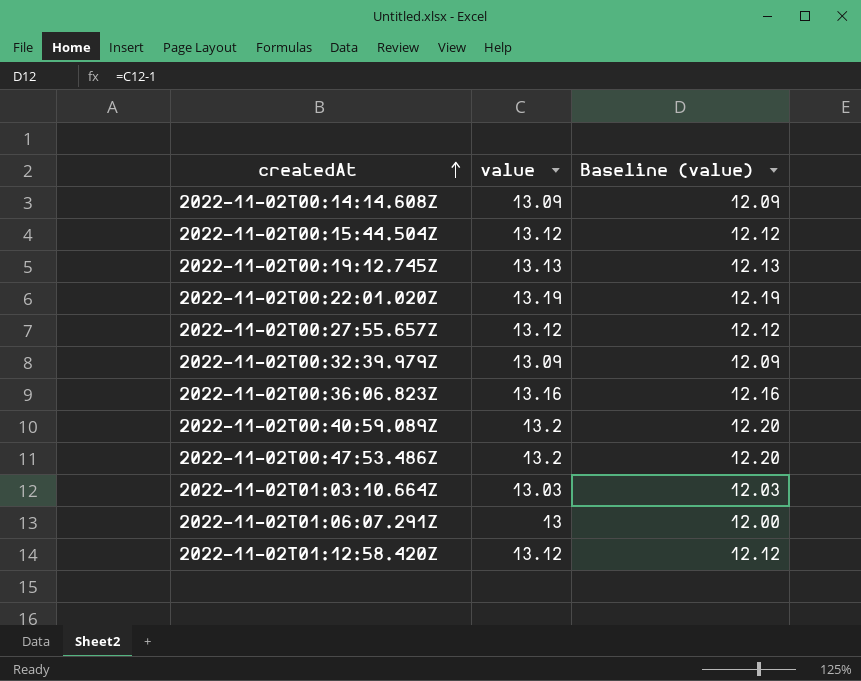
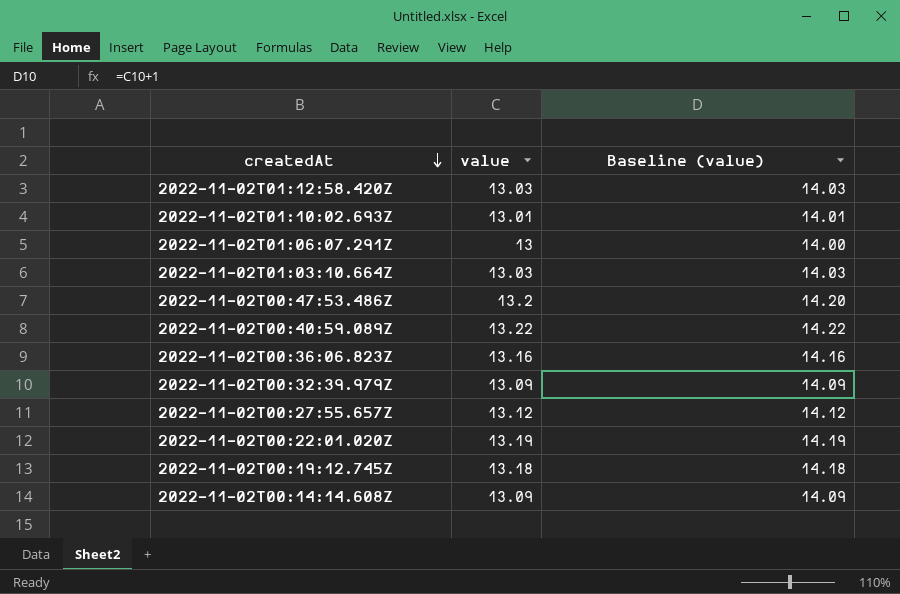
row order: createdAt ascending -> createdAt descending
column Baseline (value) | formula: [value] - 1 -> [value] + 1
row 2022-11-02T00:15:44.504Z: 13.12 | 12.12 -> none
2022-11-02T01:12:58.420Z | value: 13.12 -> 13.03
row 2022-11-02T01:10:02.693Z: none -> 13.01 | 14.01
2022-11-02T00:40:59.089Z | value: 13.2 -> 13.22
2022-11-02T00:19:12.745Z | value: 13.13 -> 13.18

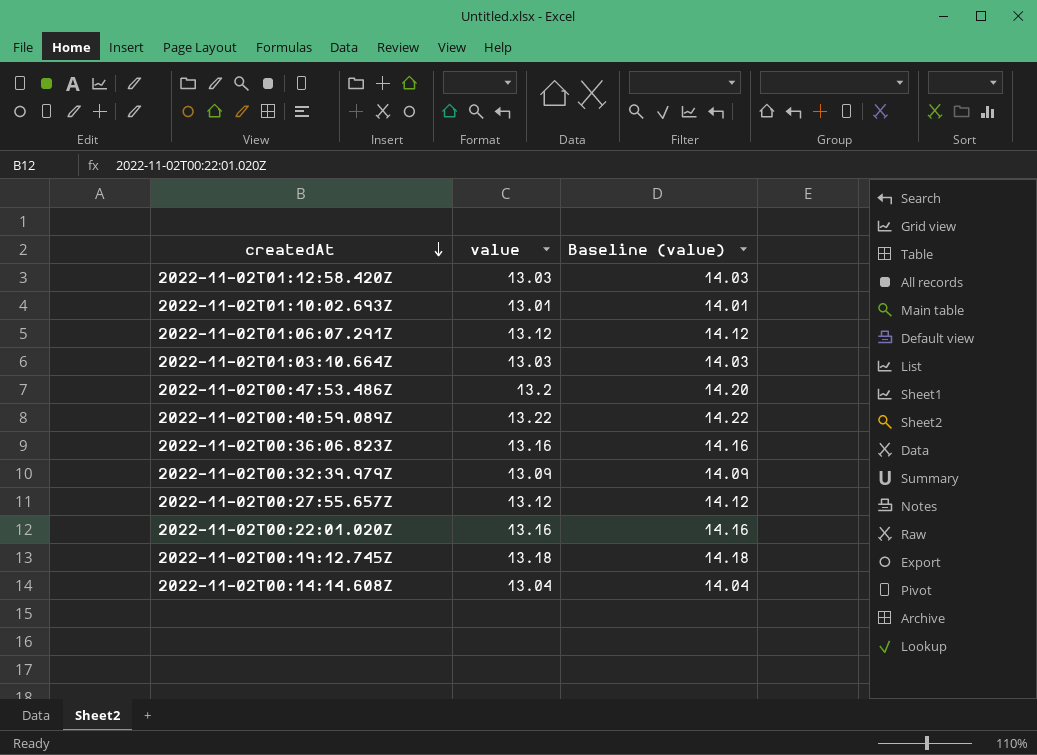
2022-11-02T01:06:07.291Z | value: 13 -> 13.12
2022-11-02T01:06:07.291Z | Baseline (value): 14.00 -> 14.12
2022-11-02T00:22:01.020Z | value: 13.19 -> 13.16
2022-11-02T00:22:01.020Z | Baseline (value): 14.19 -> 14.16
2022-11-02T00:14:14.608Z | value: 13.09 -> 13.04
2022-11-02T00:14:14.608Z | Baseline (value): 14.09 -> 14.04

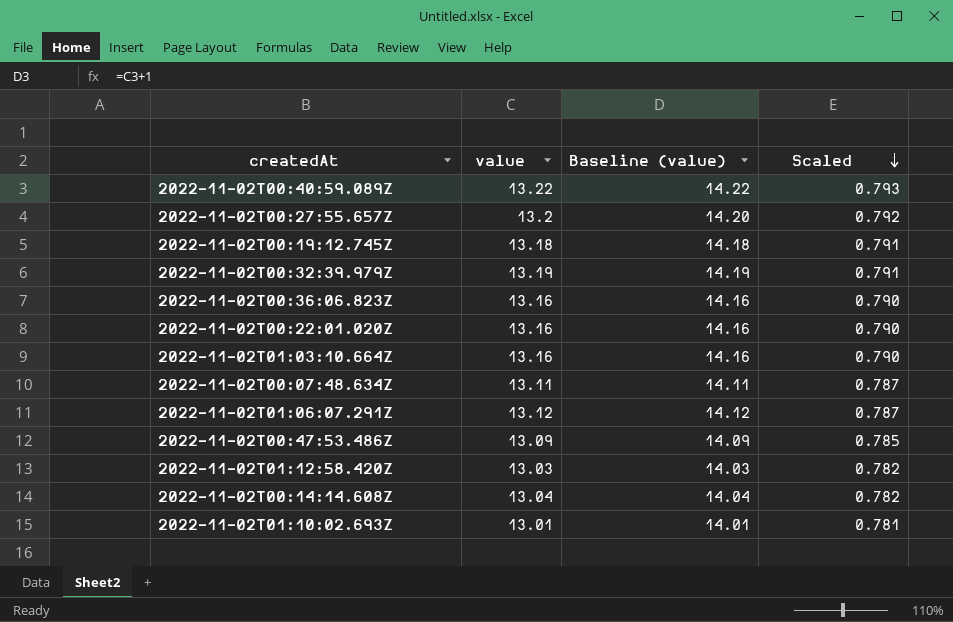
row order: createdAt descending -> Scaled descending
column Scaled | formula: none -> [value] * 0.06
2022-11-02T00:27:55.657Z | value: 13.12 -> 13.2
2022-11-02T00:27:55.657Z | Baseline (value): 14.12 -> 14.20
2022-11-02T00:32:39.979Z | value: 13.09 -> 13.19
2022-11-02T00:32:39.979Z | Baseline (value): 14.09 -> 14.19
2022-11-02T01:03:10.664Z | value: 13.03 -> 13.16
2022-11-02T01:03:10.664Z | Baseline (value): 14.03 -> 14.16
row 2022-11-02T00:07:48.634Z: none -> 13.11 | 14.11 | 0.787
2022-11-02T00:47:53.486Z | value: 13.2 -> 13.09
2022-11-02T00:47:53.486Z | Baseline (value): 14.20 -> 14.09

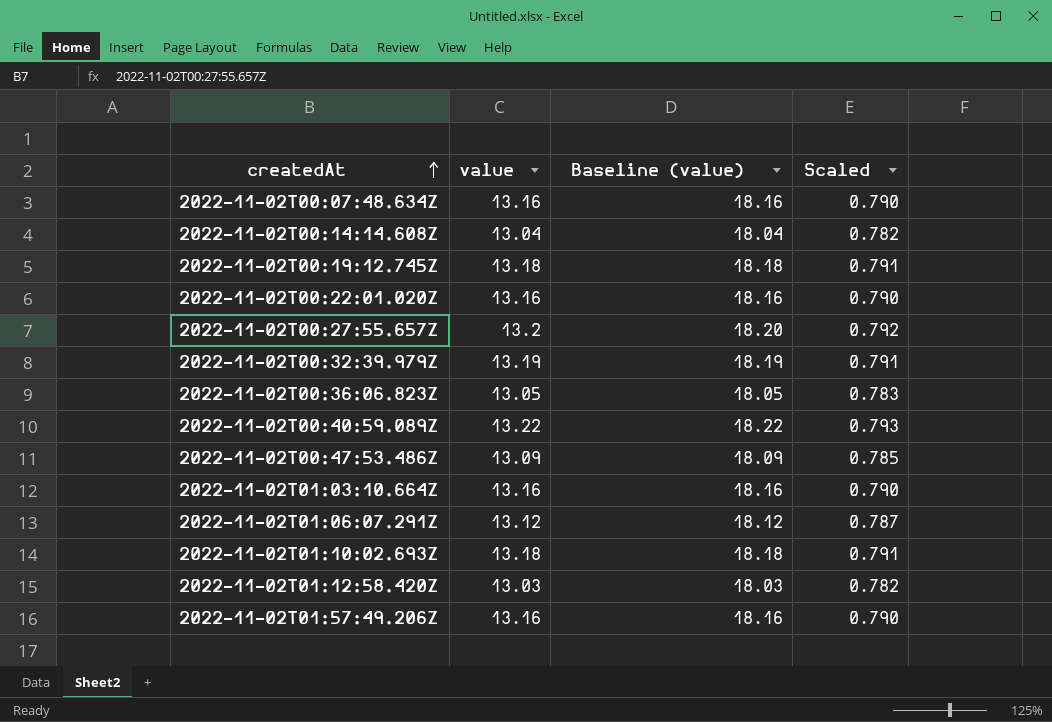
row order: Scaled descending -> createdAt ascending
column Baseline (value) | formula: [value] + 1 -> [value] + 5
2022-11-02T00:07:48.634Z | value: 13.11 -> 13.16
2022-11-02T00:07:48.634Z | Scaled: 0.787 -> 0.790
2022-11-02T00:36:06.823Z | value: 13.16 -> 13.05
2022-11-02T00:36:06.823Z | Scaled: 0.790 -> 0.783
2022-11-02T01:10:02.693Z | value: 13.01 -> 13.18
2022-11-02T01:10:02.693Z | Scaled: 0.781 -> 0.791
row 2022-11-02T01:57:49.206Z: none -> 13.16 | 18.16 | 0.790

